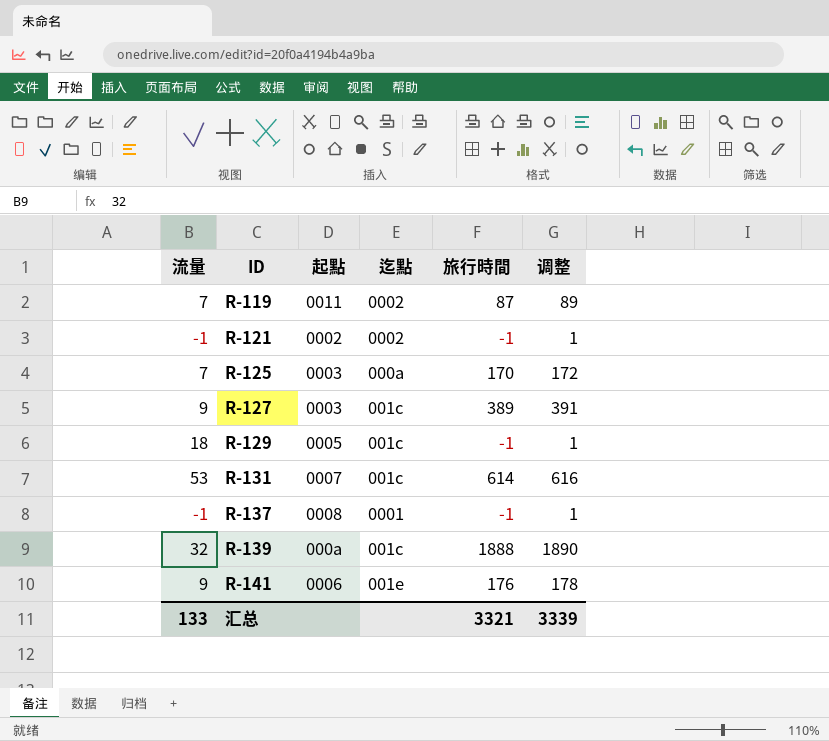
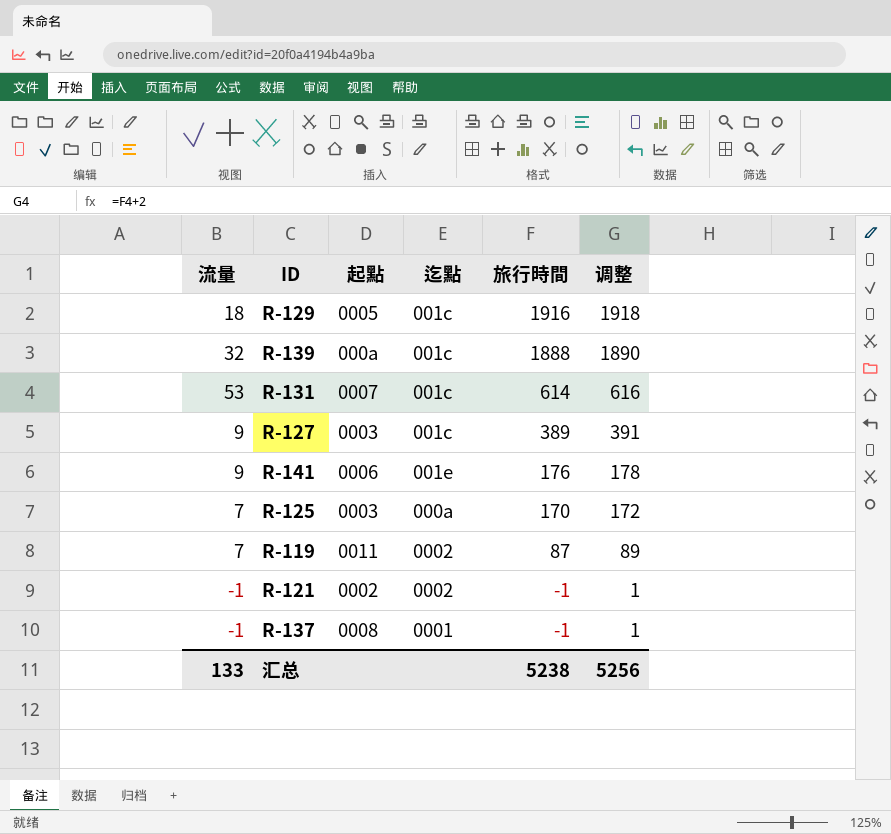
row order: ID ascending -> 旅行時間 descending
R-129 | 旅行時間: -1 -> 1916
R-129 | 调整: 1 -> 1918
汇总 | 旅行時間: 3321 -> 5238
汇总 | 调整: 3339 -> 5256

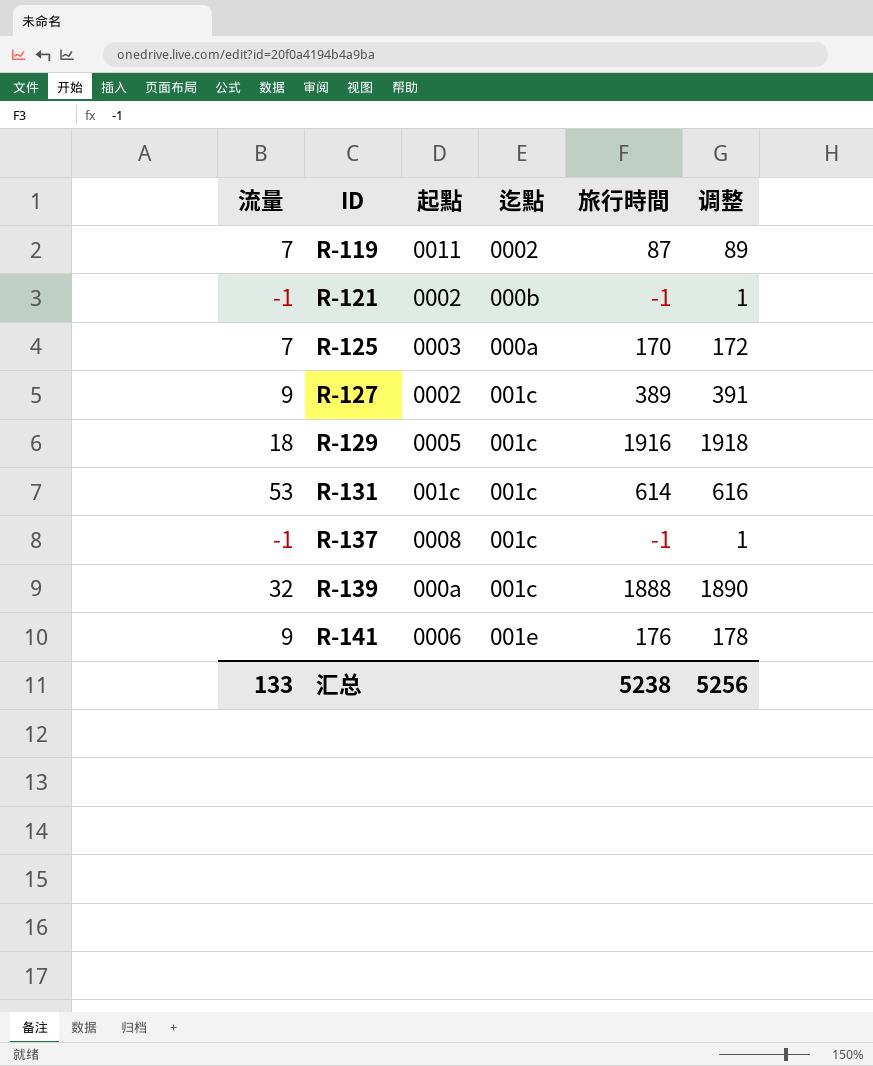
row order: 旅行時間 descending -> ID ascending
R-121 | 迄點: 0002 -> 000b
R-127 | 起點: 0003 -> 0002
R-131 | 起點: 0007 -> 001c
R-137 | 迄點: 0001 -> 001c

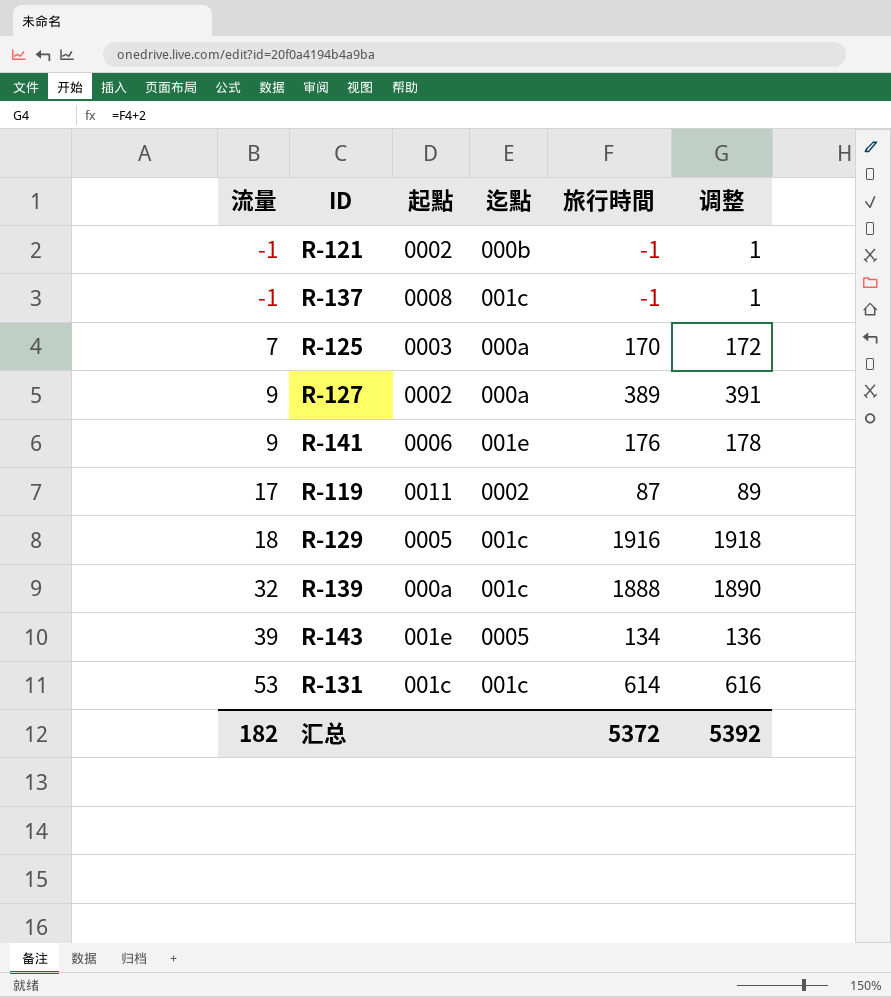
row order: ID ascending -> 流量 ascending
R-127 | 迄點: 001c -> 000a
R-119 | 流量: 7 -> 17
row R-143: none -> 39 | 001e | 0005 | 134 | 136
汇总 | 流量: 133 -> 182
汇总 | 旅行時間: 5238 -> 5372
汇总 | 调整: 5256 -> 5392

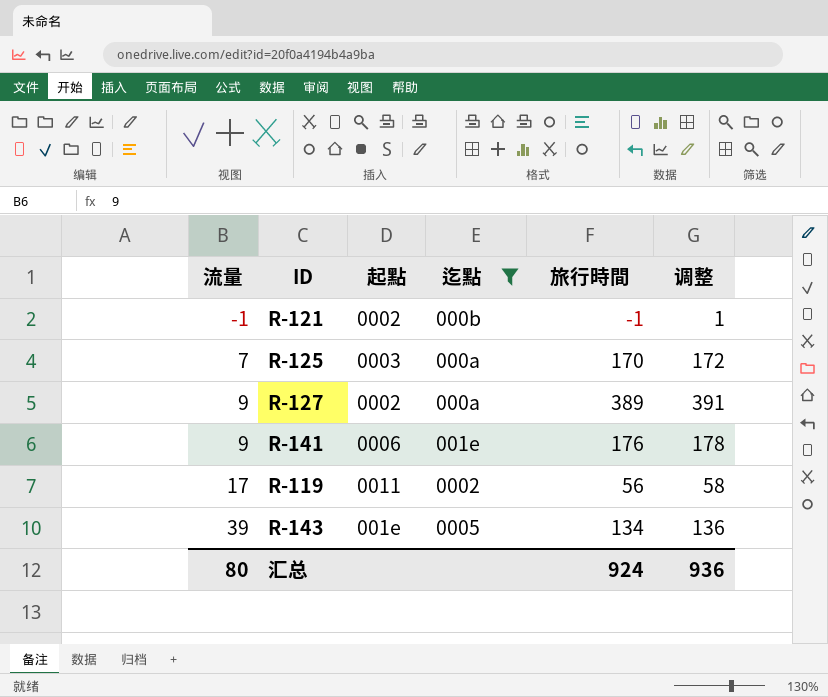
filter: none -> 迄點 != 001c
R-119 | 旅行時間: 87 -> 56
R-119 | 调整: 89 -> 58
汇总 | 流量: 182 -> 80
汇总 | 旅行時間: 5372 -> 924
汇总 | 调整: 5392 -> 936

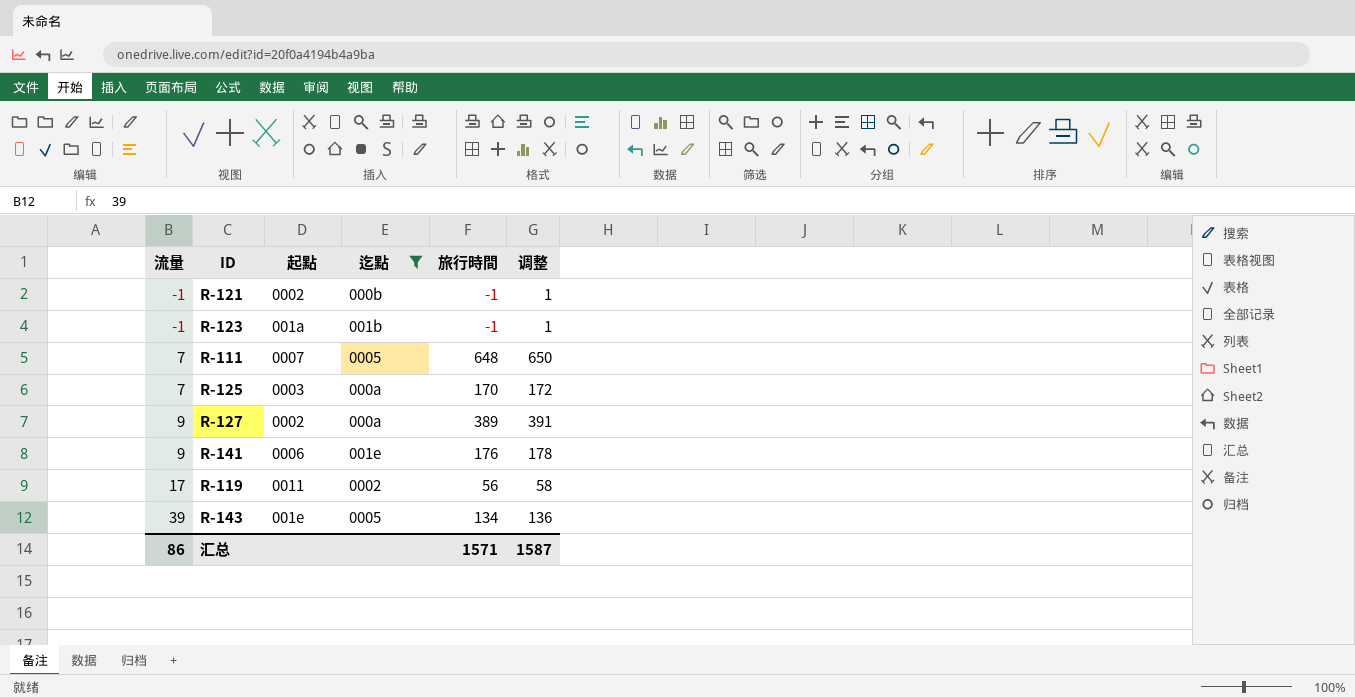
row R-123: none -> -1 | 001a | 001b | -1 | 1
row R-111: none -> 7 | 0007 | 0005 | 648 | 650
汇总 | 流量: 80 -> 86
汇总 | 旅行時間: 924 -> 1571
汇总 | 调整: 936 -> 1587

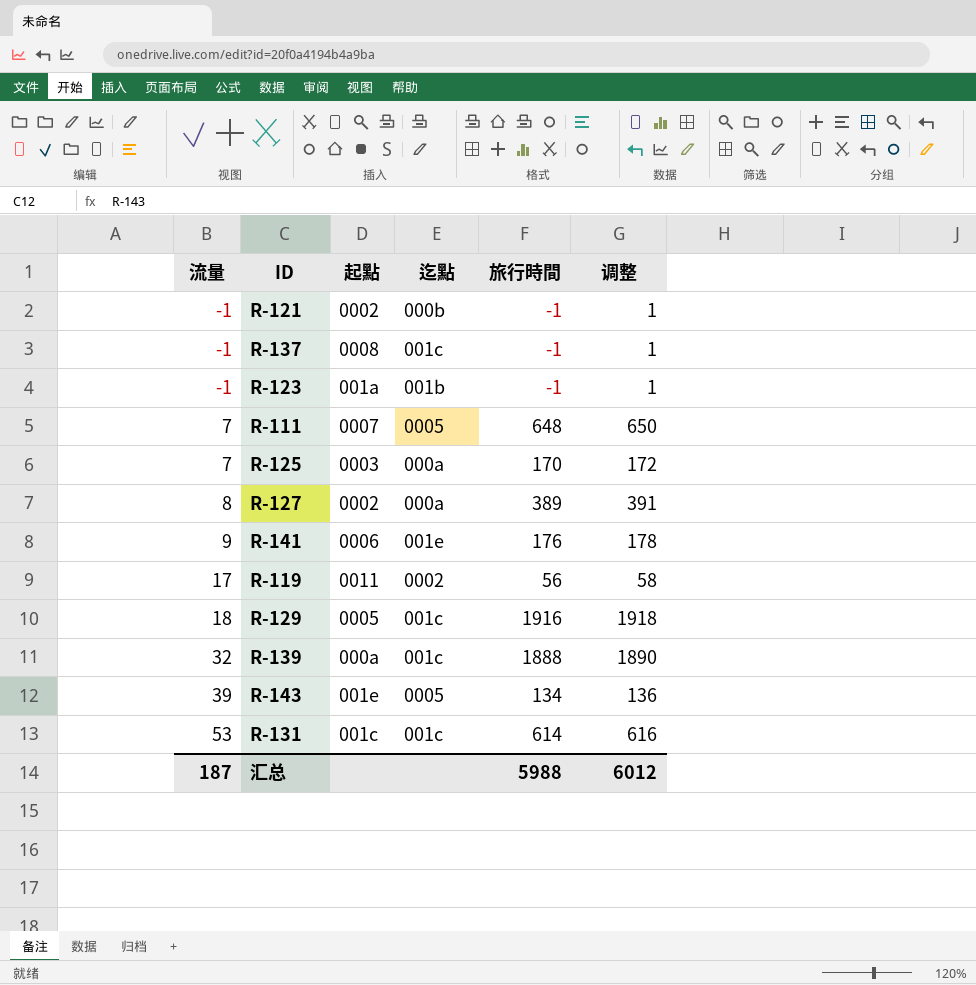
filter: 迄點 != 001c -> none
R-127 | 流量: 9 -> 8
汇总 | 流量: 86 -> 187
汇总 | 旅行時間: 1571 -> 5988
汇总 | 调整: 1587 -> 6012

